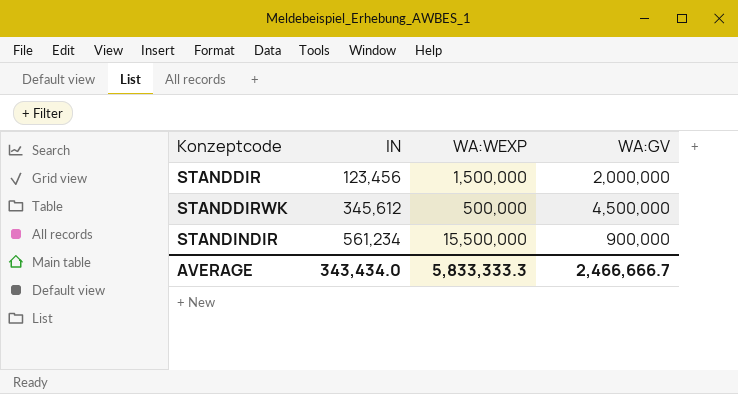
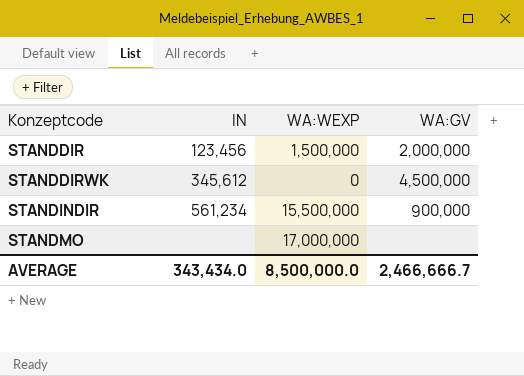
STANDDIRWK | WA:WEXP: 500,000 -> 0
row STANDMO: none -> none | 17,000,000 | none
AVERAGE | WA:WEXP: 5,833,333.3 -> 8,500,000.0

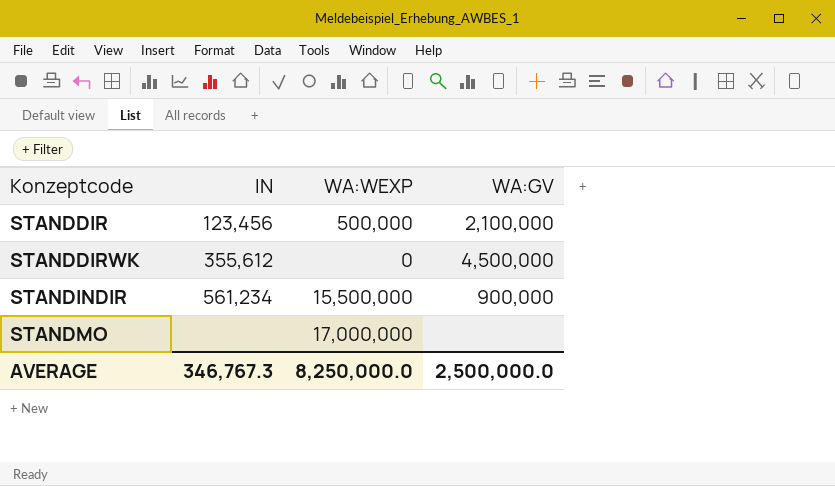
STANDDIR | WA:WEXP: 1,500,000 -> 500,000
STANDDIR | WA:GV: 2,000,000 -> 2,100,000
STANDDIRWK | IN: 345,612 -> 355,612
AVERAGE | IN: 343,434.0 -> 346,767.3
AVERAGE | WA:WEXP: 8,500,000.0 -> 8,250,000.0
AVERAGE | WA:GV: 2,466,666.7 -> 2,500,000.0

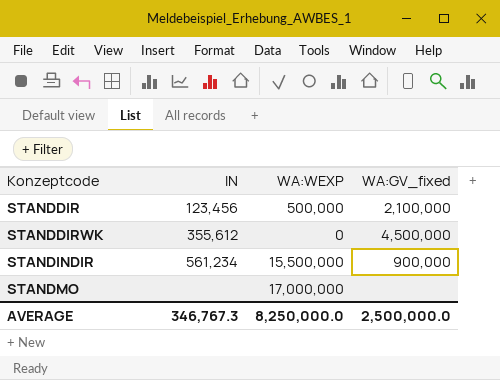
column name: WA:GV -> WA:GV_fixed

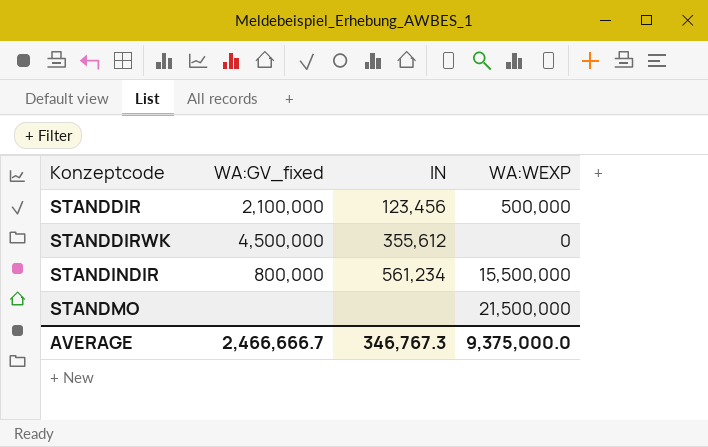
column WA:GV_fixed | position: 4 -> 2
STANDINDIR | WA:GV_fixed: 900,000 -> 800,000
STANDMO | WA:WEXP: 17,000,000 -> 21,500,000
AVERAGE | WA:GV_fixed: 2,500,000.0 -> 2,466,666.7
AVERAGE | WA:WEXP: 8,250,000.0 -> 9,375,000.0

